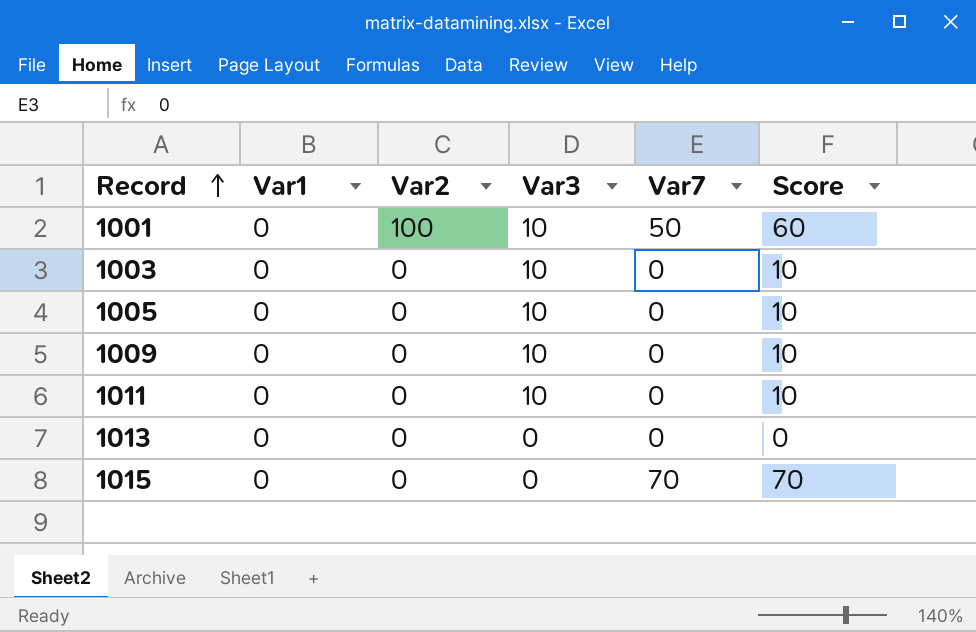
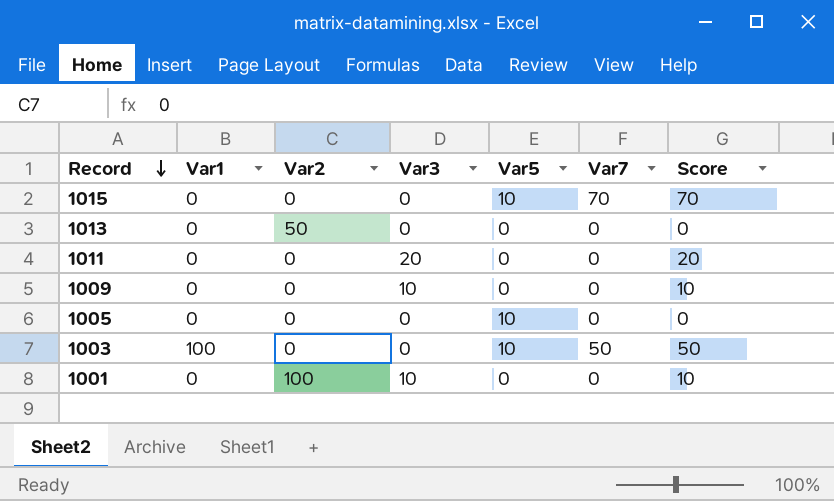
row order: Record ascending -> Record descending
column Var5 | position: none -> 5
1013 | Var2: 0 -> 50
1011 | Var3: 10 -> 20
1011 | Score: 10 -> 20
1005 | Var3: 10 -> 0
1005 | Score: 10 -> 0
1003 | Var1: 0 -> 100
1003 | Var3: 10 -> 0
1003 | Var7: 0 -> 50
1003 | Score: 10 -> 50
1001 | Var7: 50 -> 0
1001 | Score: 60 -> 10

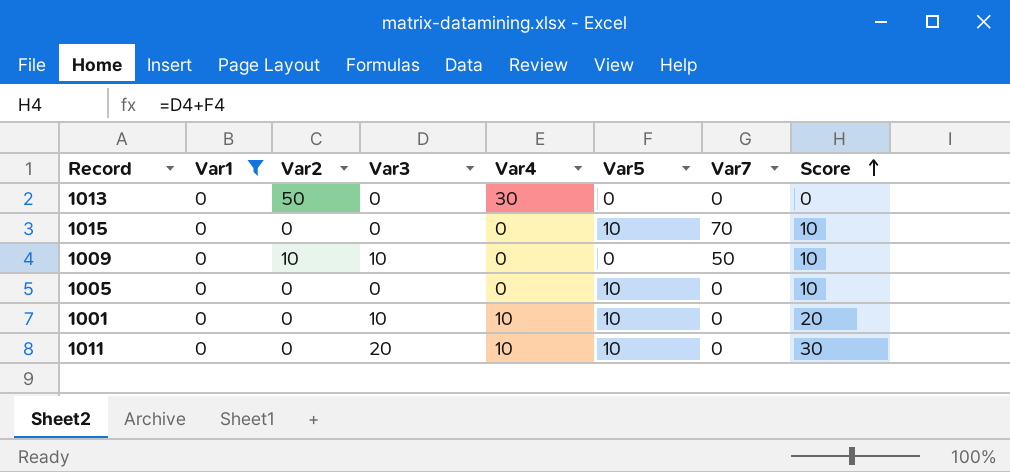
filter: none -> Var1 = 0
row order: Record descending -> Score ascending
column Var4 | position: none -> 5
column Score | formula: [Var3] + [Var7] -> [Var3] + [Var5]
1009 | Var2: 0 -> 10
1009 | Var7: 0 -> 50
1001 | Var2: 100 -> 0
1001 | Var5: 0 -> 10
1011 | Var5: 0 -> 10

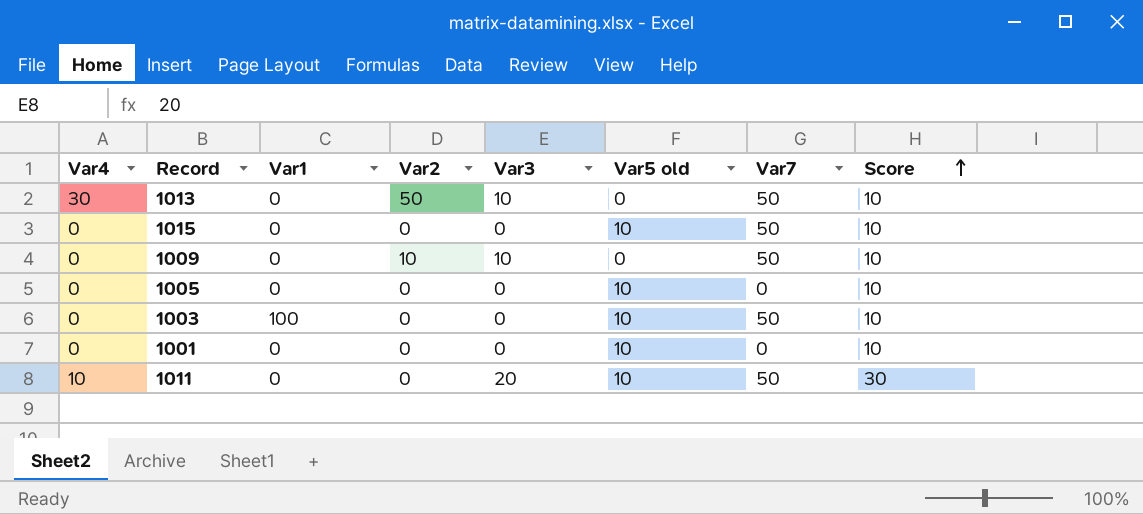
filter: Var1 = 0 -> none
column Var4 | position: 5 -> 1
column name: Var5 -> Var5 old
1013 | Var3: 0 -> 10
1013 | Var7: 0 -> 50
1013 | Score: 0 -> 10
1015 | Var7: 70 -> 50
1001 | Var4: 10 -> 0
1001 | Var3: 10 -> 0
1001 | Score: 20 -> 10
1011 | Var7: 0 -> 50

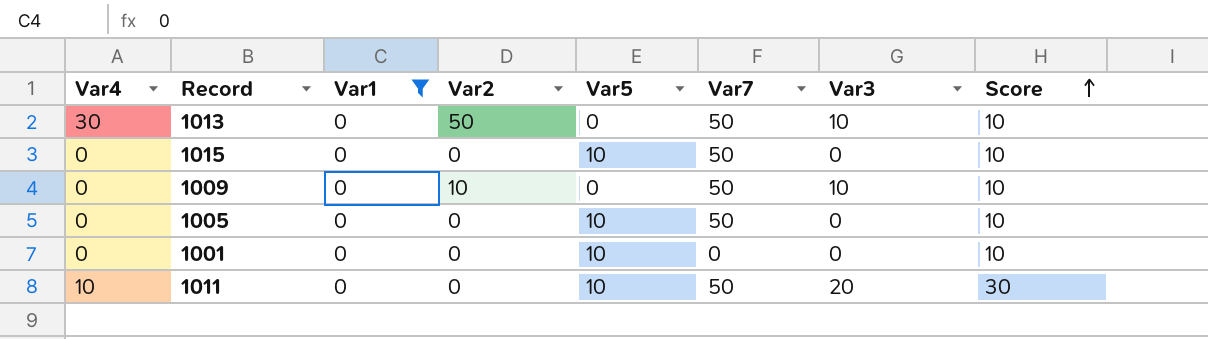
filter: none -> Var1 = 0
column name: Var5 old -> Var5
column Var3 | position: 5 -> 7
1005 | Var7: 0 -> 50

